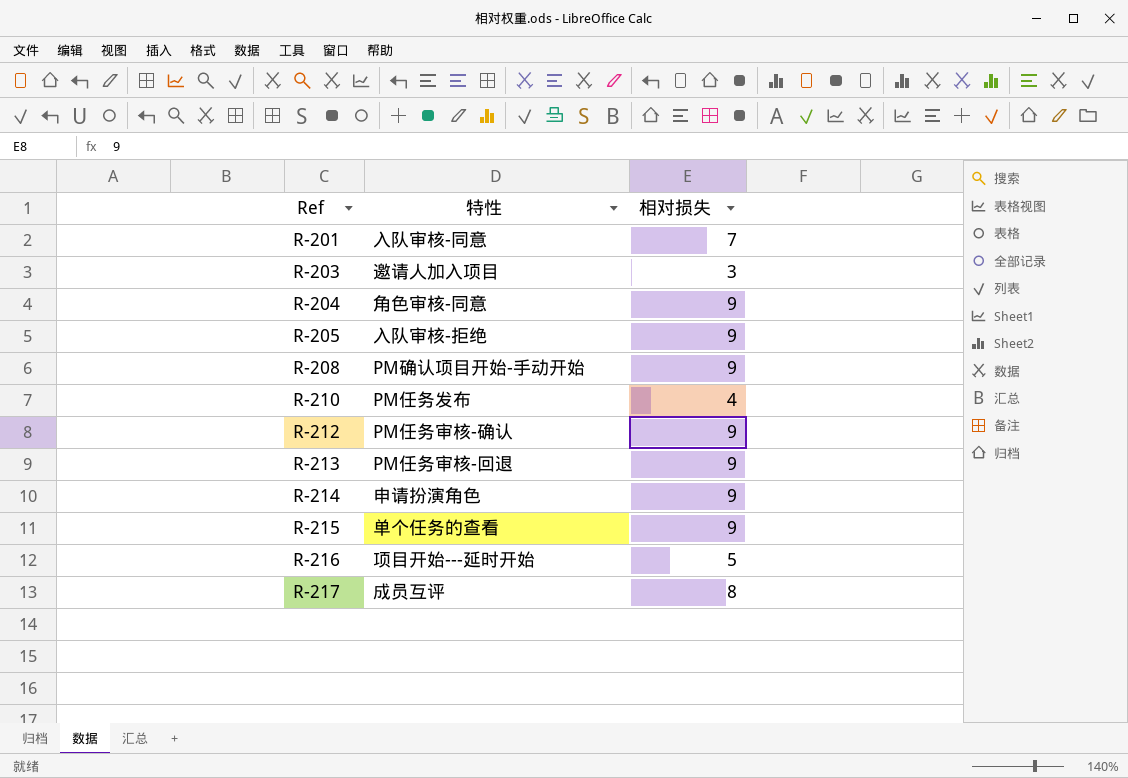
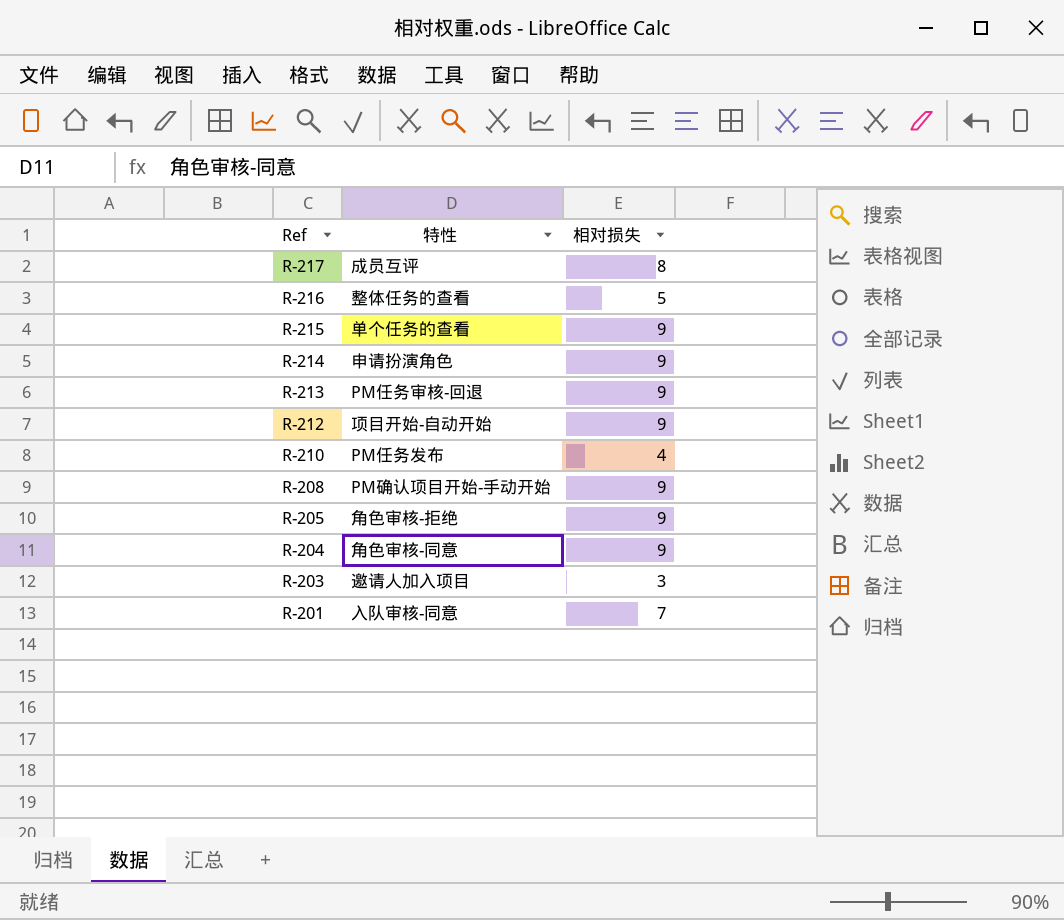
row order: Ref ascending -> Ref descending
R-216 | 特性: 项目开始---延时开始 -> 整体任务的查看
R-212 | 特性: PM任务审核-确认 -> 项目开始-自动开始
R-205 | 特性: 入队审核-拒绝 -> 角色审核-拒绝

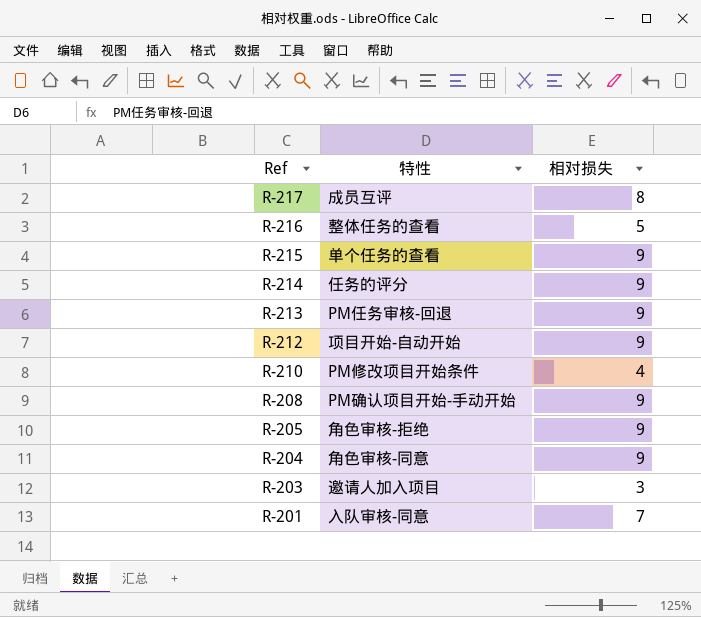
R-214 | 特性: 申请扮演角色 -> 任务的评分
R-210 | 特性: PM任务发布 -> PM修改项目开始条件

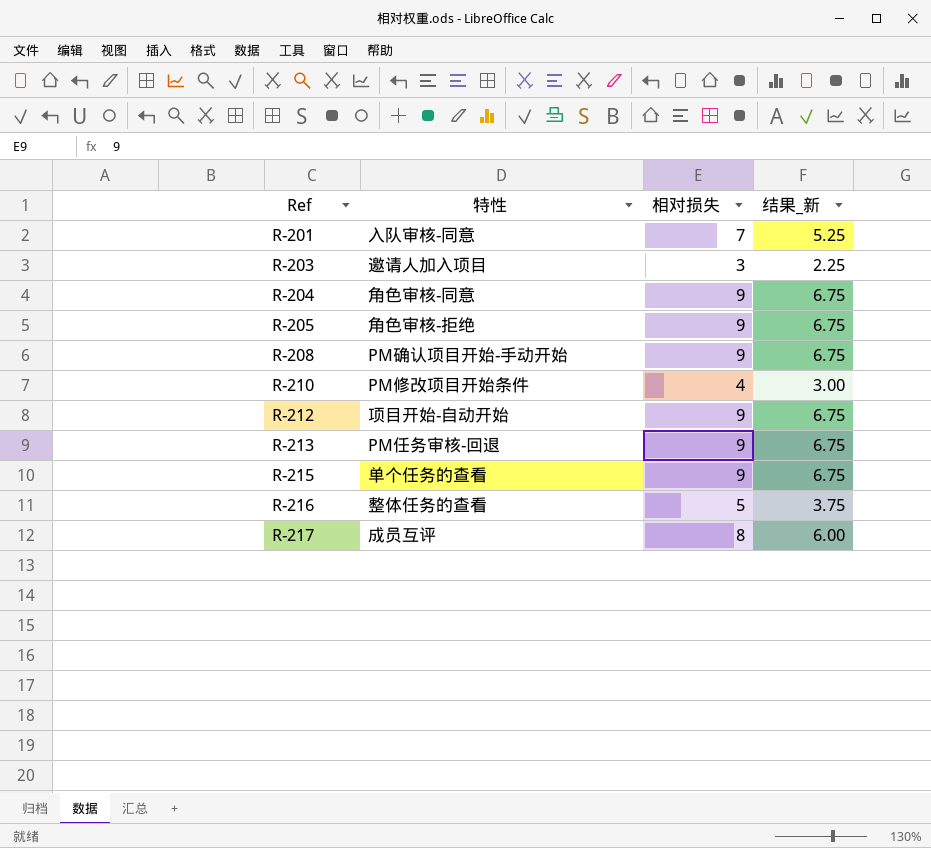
row order: Ref descending -> Ref ascending
column 结果_新 | formula: none -> [相对损失] * 0.75
row R-214: 任务的评分 | 9 -> none

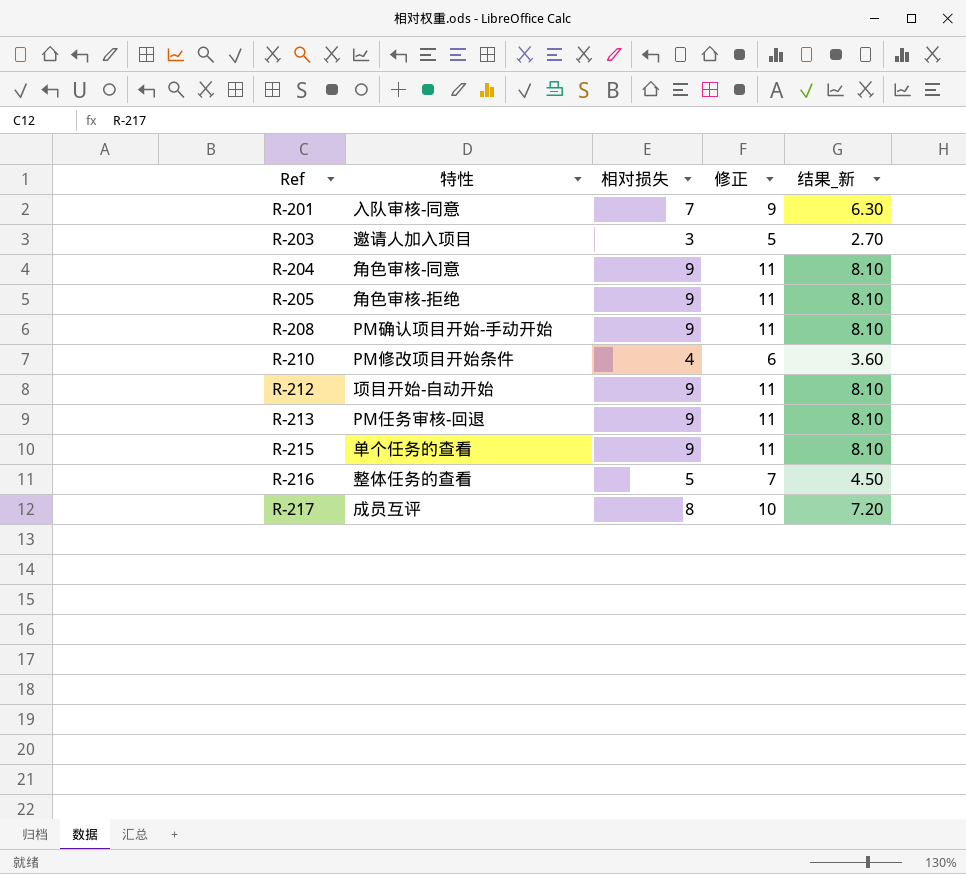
column 修正 | formula: none -> [相对损失] + 2
column 结果_新 | formula: [相对损失] * 0.75 -> [相对损失] * 0.9

